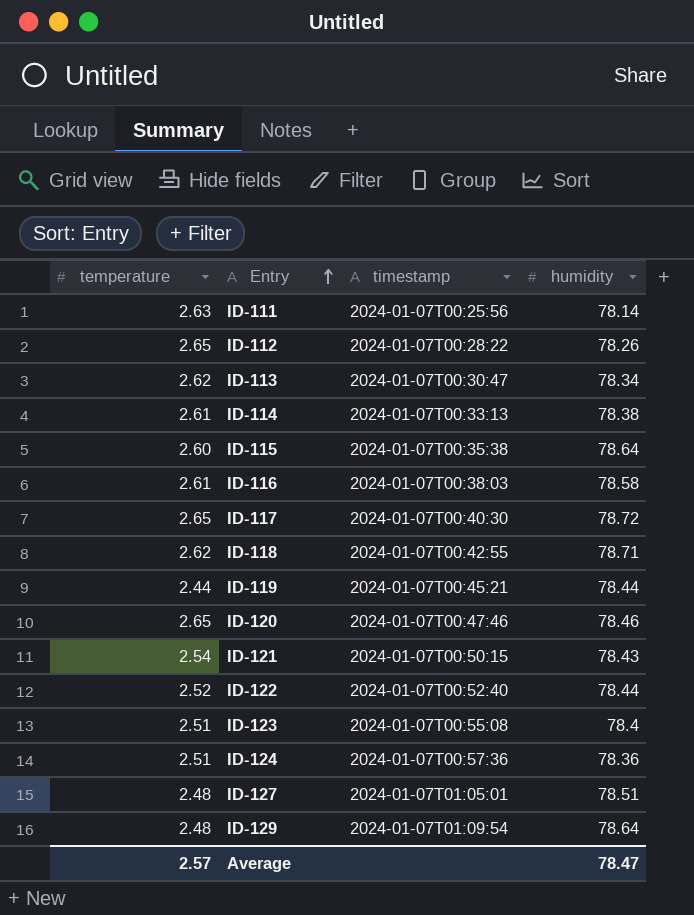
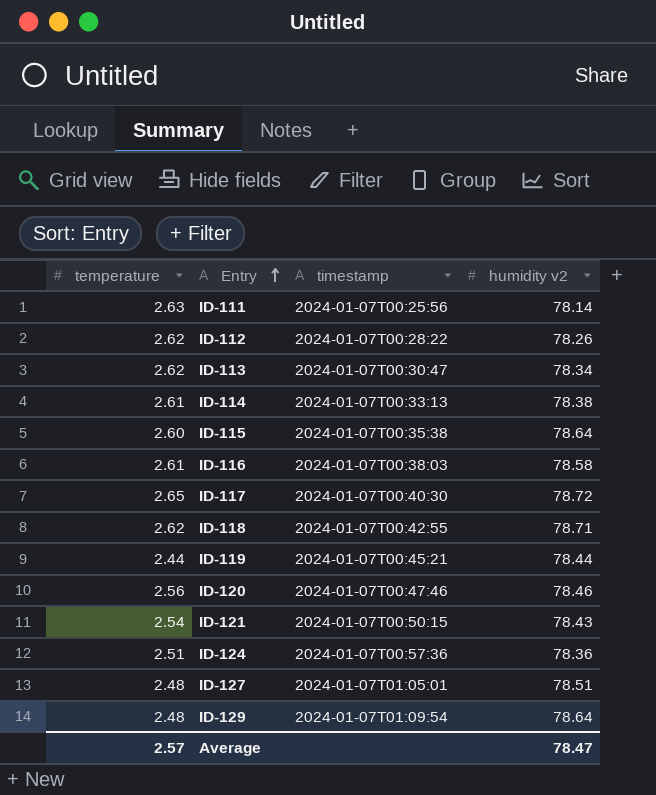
column name: humidity -> humidity v2
row ID-122: 2.52 | 2024-01-07T00:52:40 | 78.44 -> none
row ID-123: 2.51 | 2024-01-07T00:55:08 | 78.4 -> none
ID-112 | temperature: 2.65 -> 2.62
ID-120 | temperature: 2.65 -> 2.56

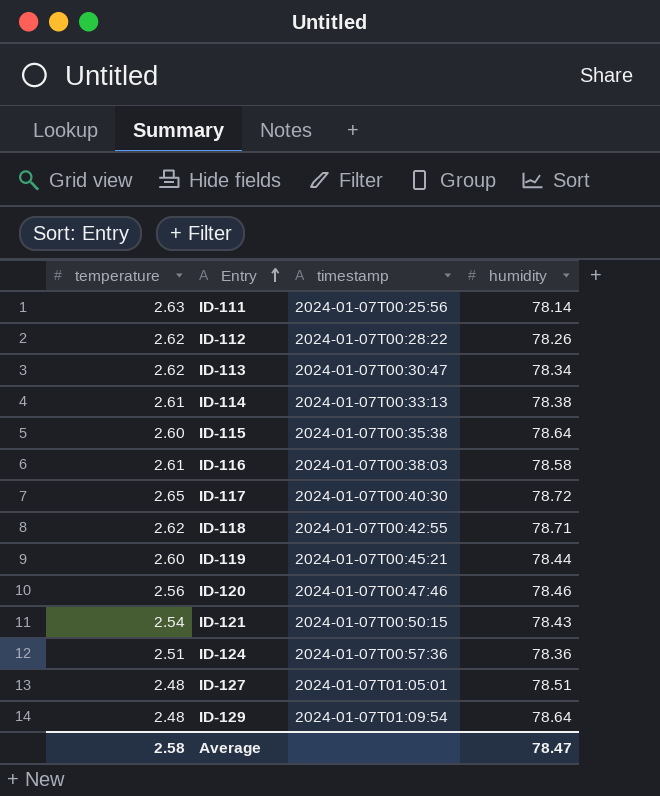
column name: humidity v2 -> humidity
ID-119 | temperature: 2.44 -> 2.60
Average | temperature: 2.57 -> 2.58

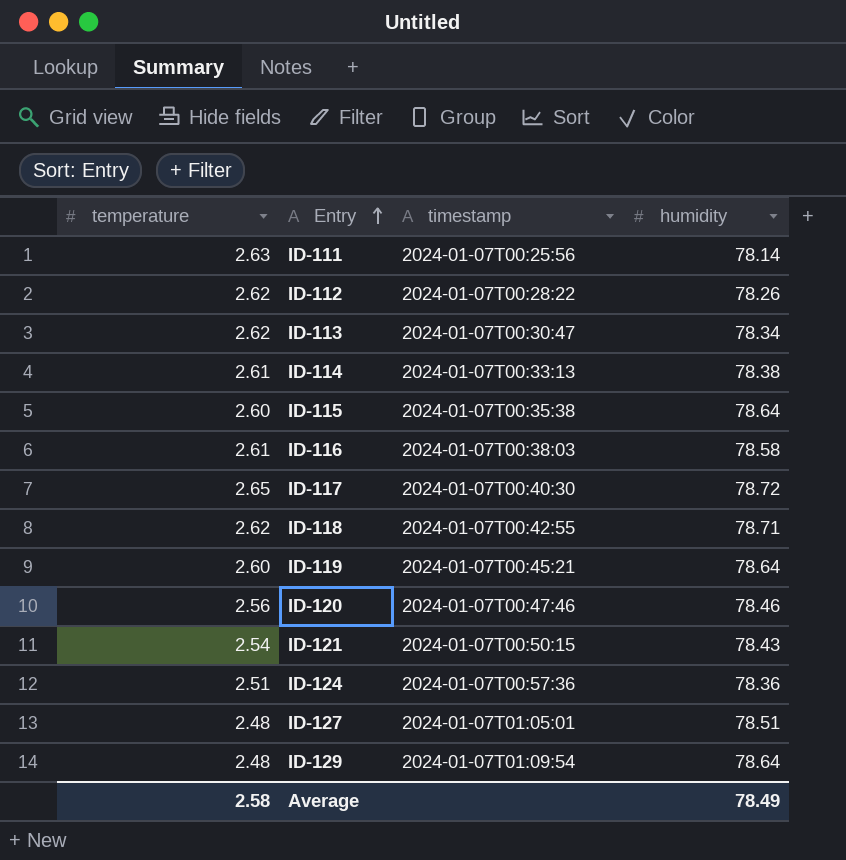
ID-119 | humidity: 78.44 -> 78.64
Average | humidity: 78.47 -> 78.49

